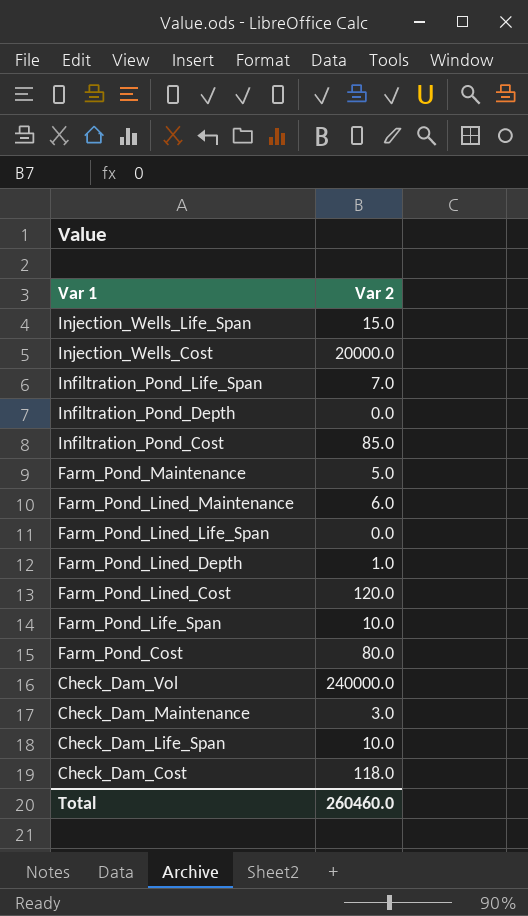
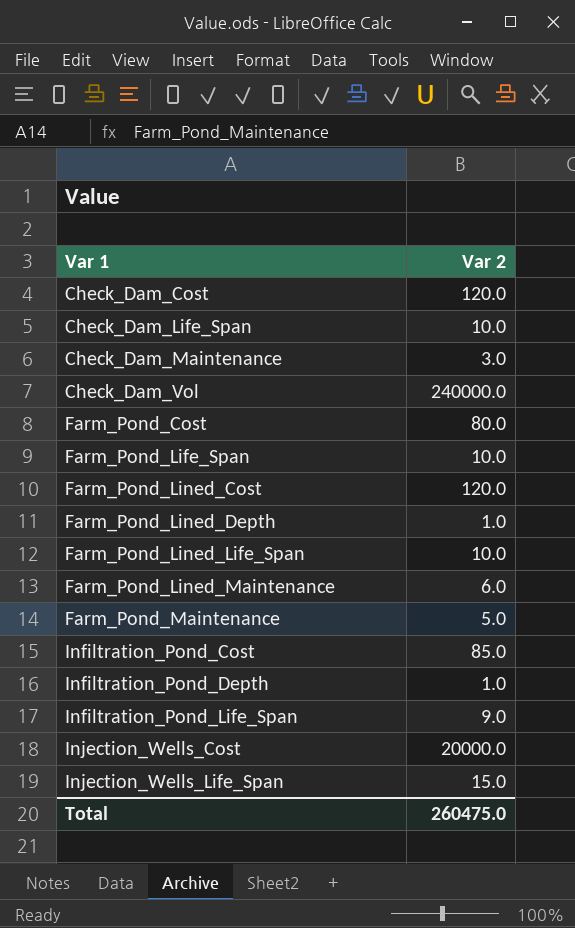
row order: Var 1 descending -> Var 1 ascending
Check_Dam_Cost | Var 2: 118.0 -> 120.0
Farm_Pond_Lined_Life_Span | Var 2: 0.0 -> 10.0
Infiltration_Pond_Depth | Var 2: 0.0 -> 1.0
Infiltration_Pond_Life_Span | Var 2: 7.0 -> 9.0
Total | Var 2: 260460.0 -> 260475.0

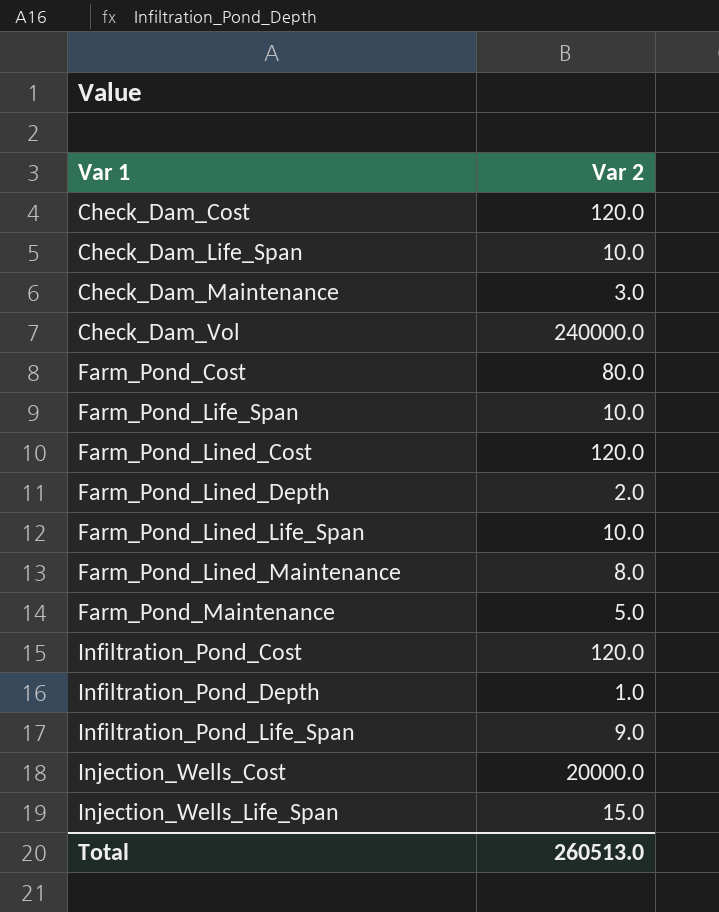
Farm_Pond_Lined_Depth | Var 2: 1.0 -> 2.0
Farm_Pond_Lined_Maintenance | Var 2: 6.0 -> 8.0
Infiltration_Pond_Cost | Var 2: 85.0 -> 120.0
Total | Var 2: 260475.0 -> 260513.0

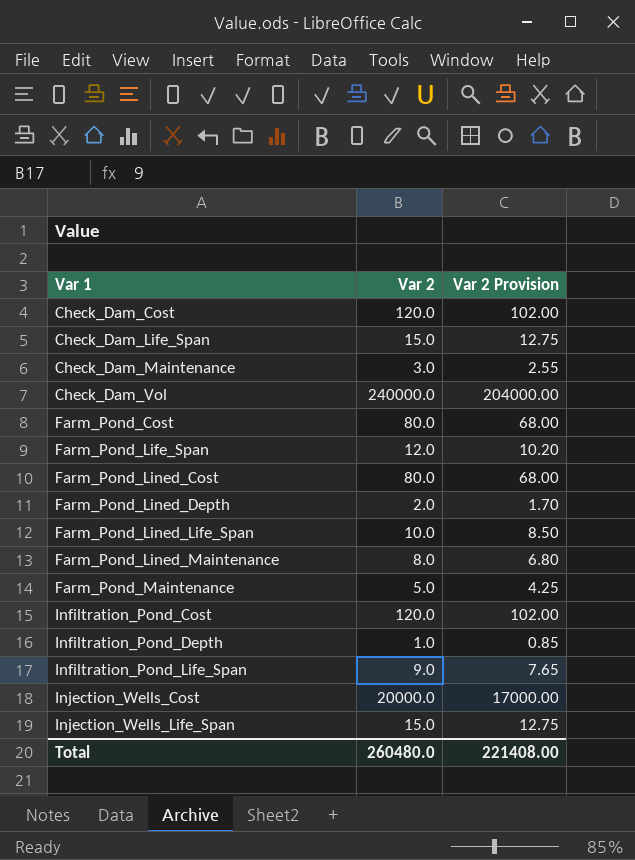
column Var 2 Provision | formula: none -> [Var 2] * 0.85
Check_Dam_Life_Span | Var 2: 10.0 -> 15.0
Farm_Pond_Life_Span | Var 2: 10.0 -> 12.0
Farm_Pond_Lined_Cost | Var 2: 120.0 -> 80.0
Total | Var 2: 260513.0 -> 260480.0

